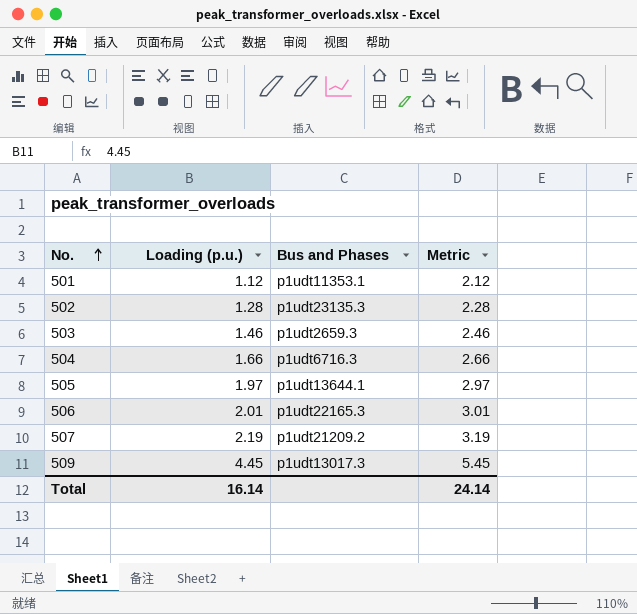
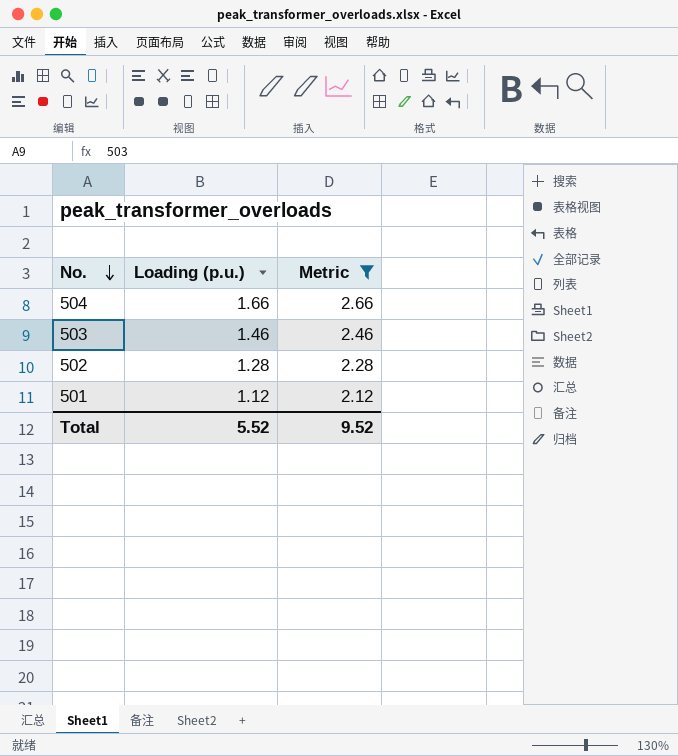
filter: none -> Metric <= 2.66
row order: No. ascending -> No. descending
column Bus and Phases | position: 3 -> none
Total | Loading (p.u.): 16.14 -> 5.52
Total | Metric: 24.14 -> 9.52

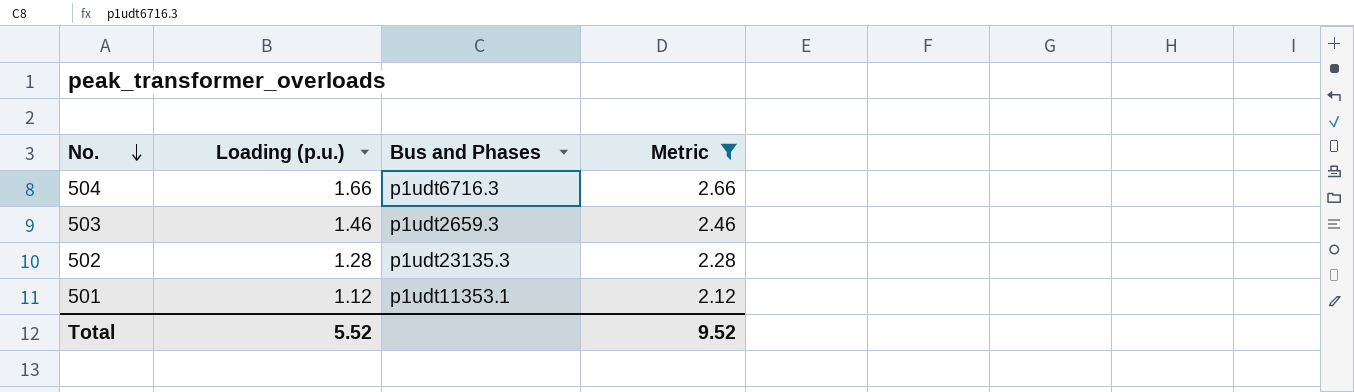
column Bus and Phases | position: none -> 3

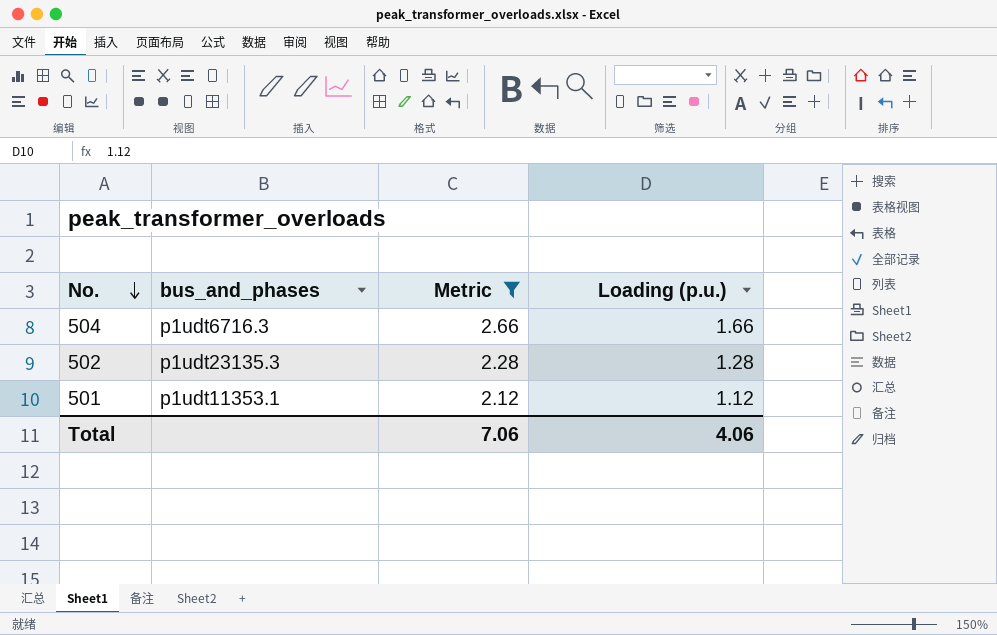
column name: Bus and Phases -> bus_and_phases
column Loading (p.u.) | position: 2 -> 4
row 503: 1.46 | p1udt2659.3 | 2.46 -> none
Total | Metric: 9.52 -> 7.06
Total | Loading (p.u.): 5.52 -> 4.06

